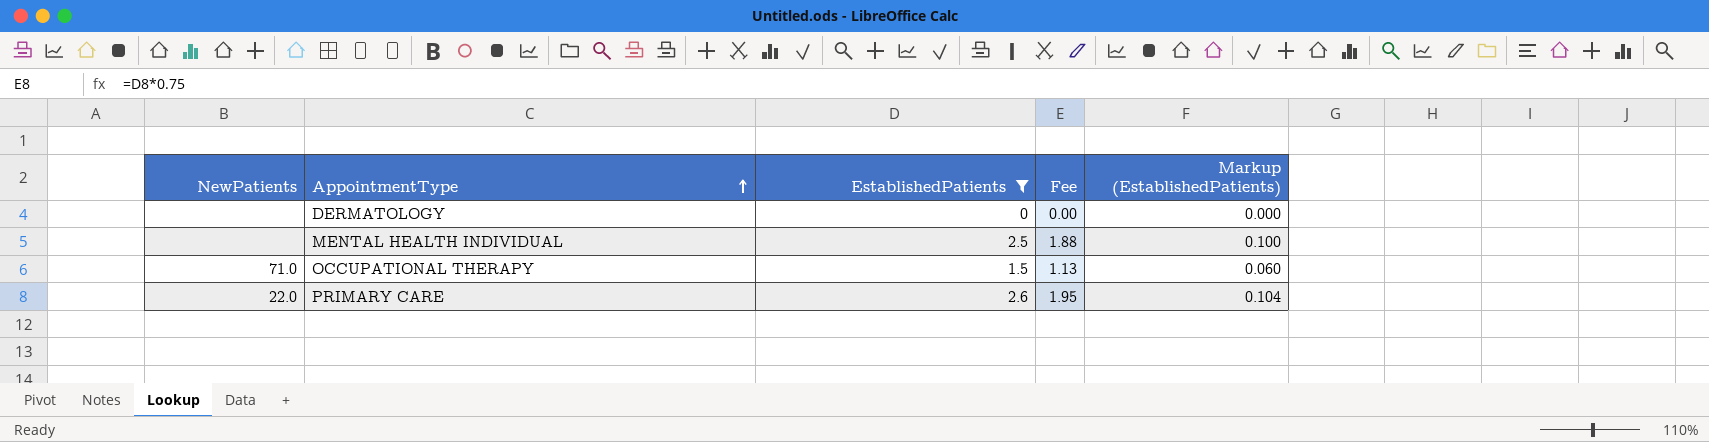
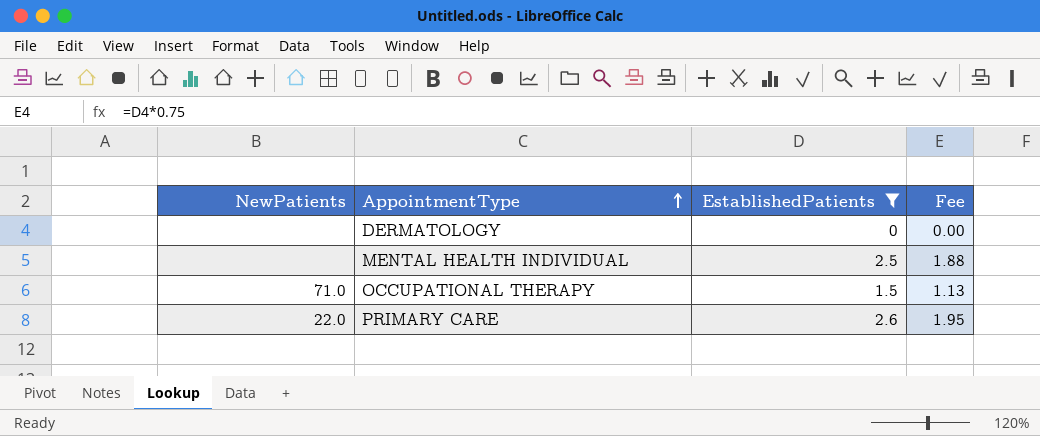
column Markup (EstablishedPatients) | formula: [EstablishedPatients] * 0.04 -> none

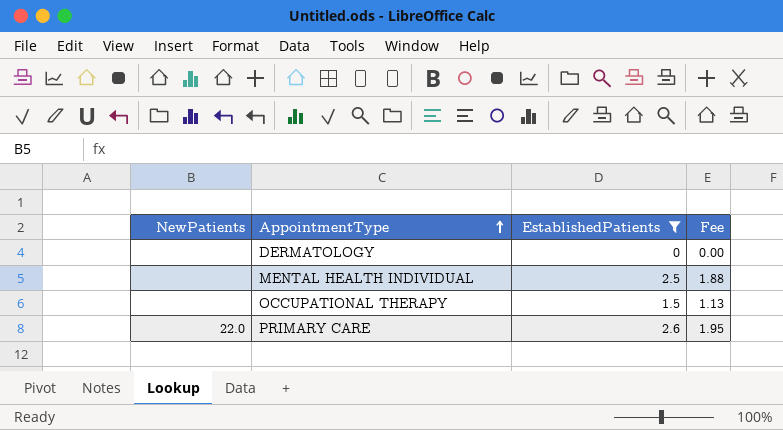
OCCUPATIONAL THERAPY | NewPatients: 71.0 -> none

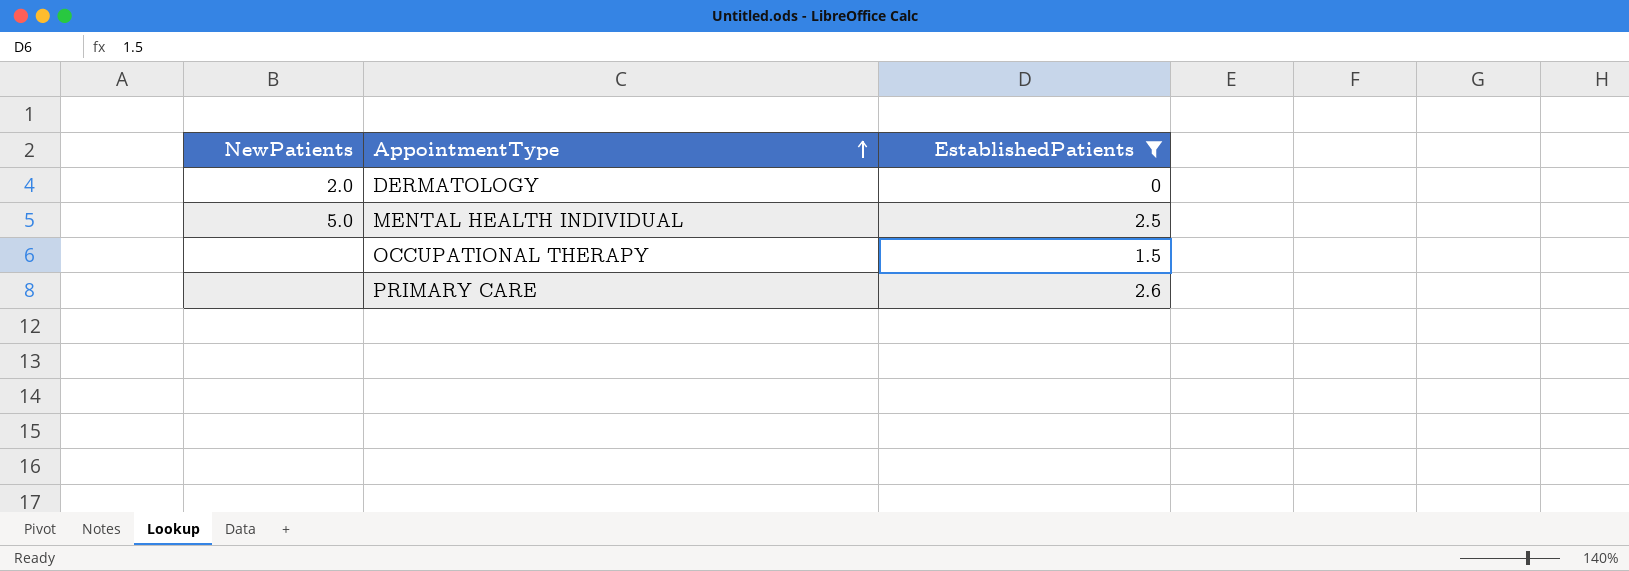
column Fee | formula: [EstablishedPatients] * 0.75 -> none
DERMATOLOGY | NewPatients: none -> 2.0
MENTAL HEALTH INDIVIDUAL | NewPatients: none -> 5.0
PRIMARY CARE | NewPatients: 22.0 -> none

